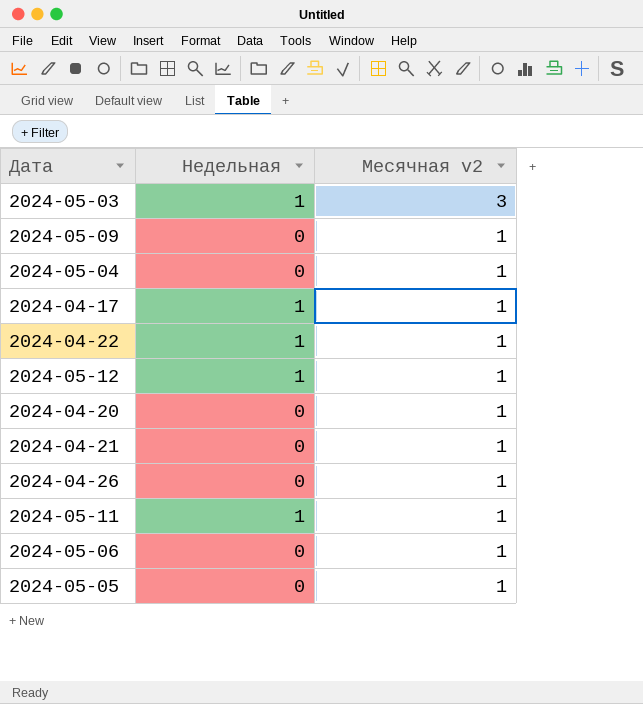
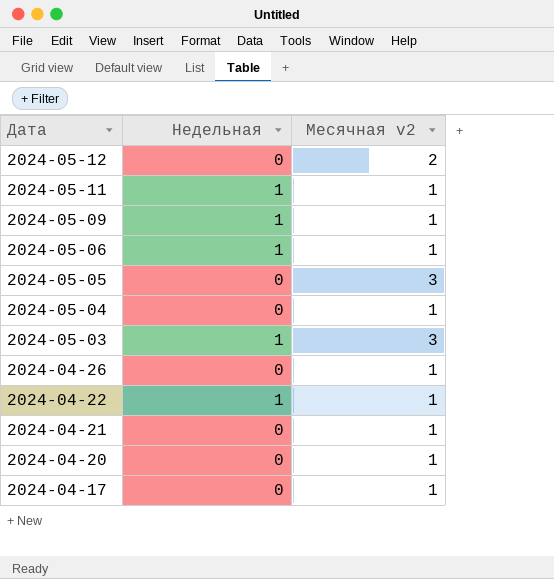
row order: Месячная v2 descending -> Дата descending
2024-05-12 | Недельная: 1 -> 0
2024-05-12 | Месячная v2: 1 -> 2
2024-05-09 | Недельная: 0 -> 1
2024-05-06 | Недельная: 0 -> 1
2024-05-05 | Месячная v2: 1 -> 3
2024-04-17 | Недельная: 1 -> 0

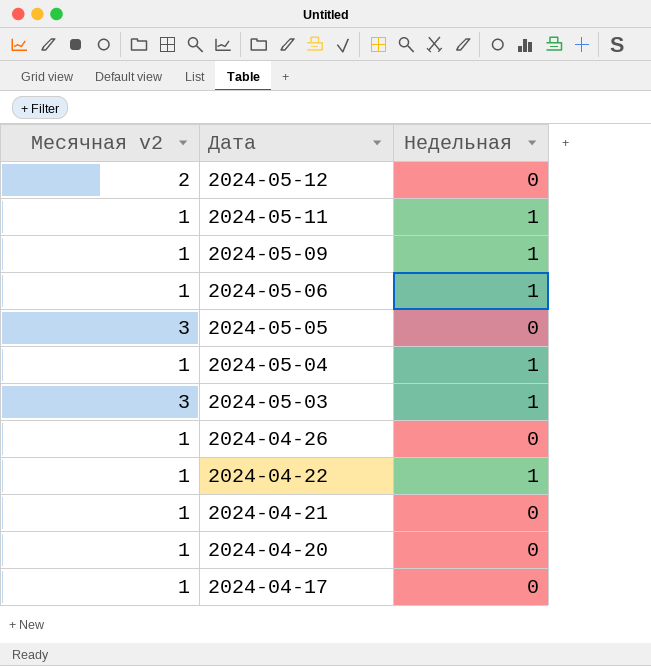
column Месячная v2 | position: 3 -> 1
2024-05-04 | Недельная: 0 -> 1

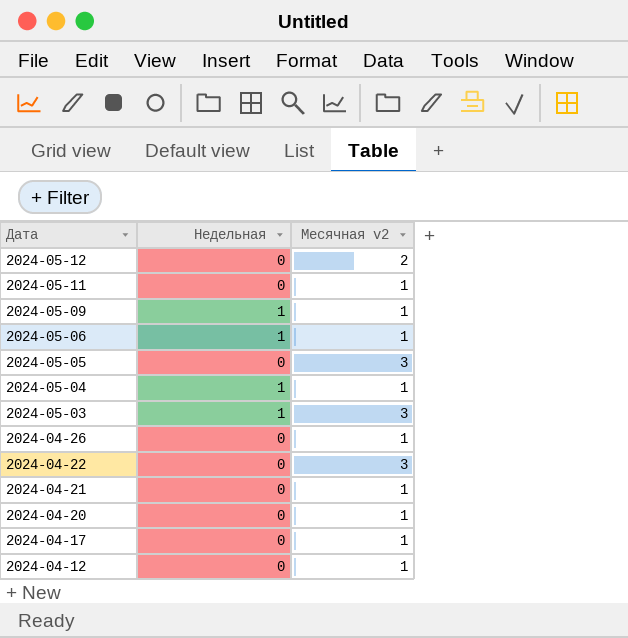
column Месячная v2 | position: 1 -> 3
2024-05-11 | Недельная: 1 -> 0
2024-04-22 | Недельная: 1 -> 0
2024-04-22 | Месячная v2: 1 -> 3
row 2024-04-12: none -> 0 | 1

